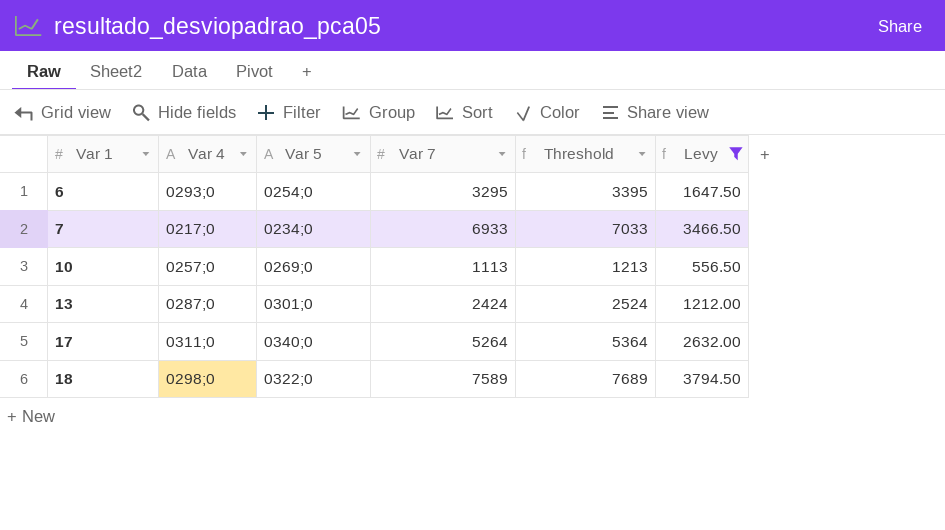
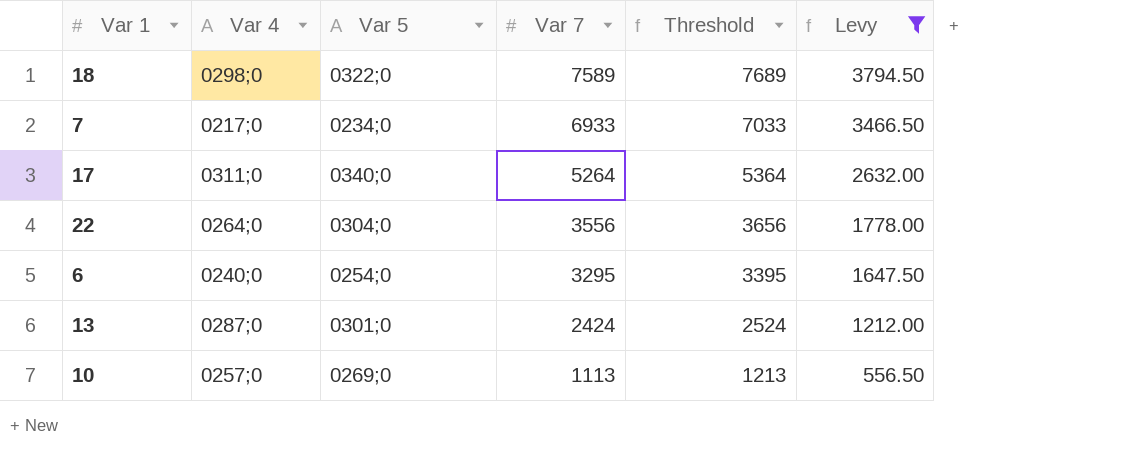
row order: Var 1 ascending -> Var 7 descending
row 22: none -> 0264;0 | 0304;0 | 3556 | 3656 | 1778.00
6 | Var 4: 0293;0 -> 0240;0

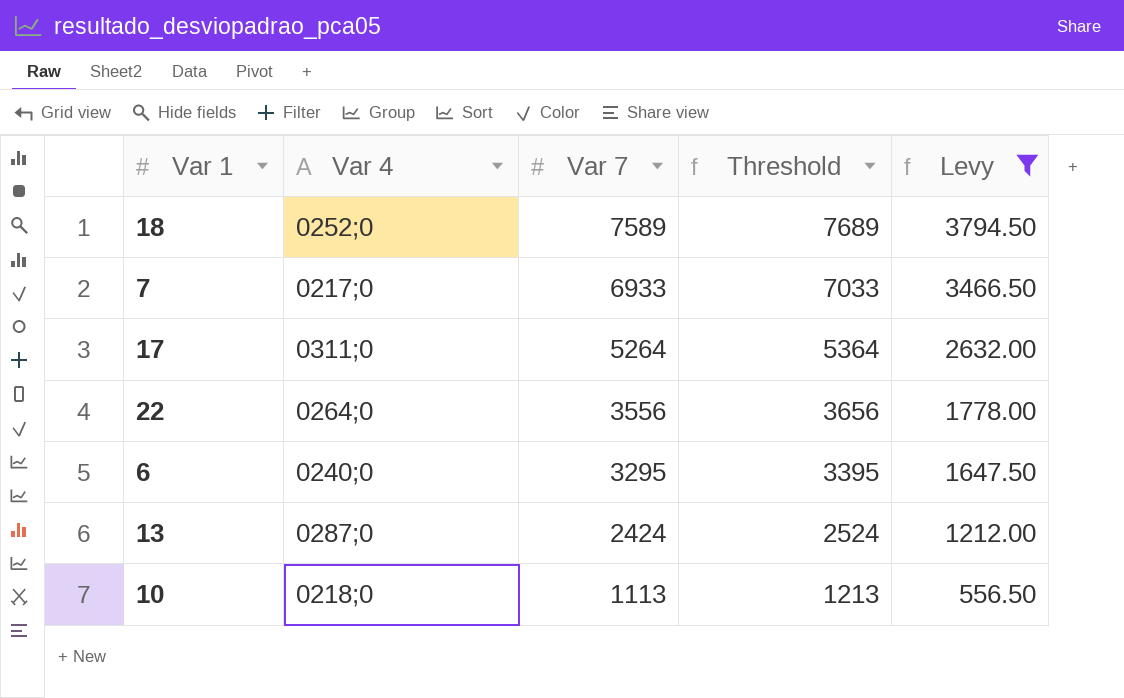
column Var 5 | position: 3 -> none
18 | Var 4: 0298;0 -> 0252;0
10 | Var 4: 0257;0 -> 0218;0

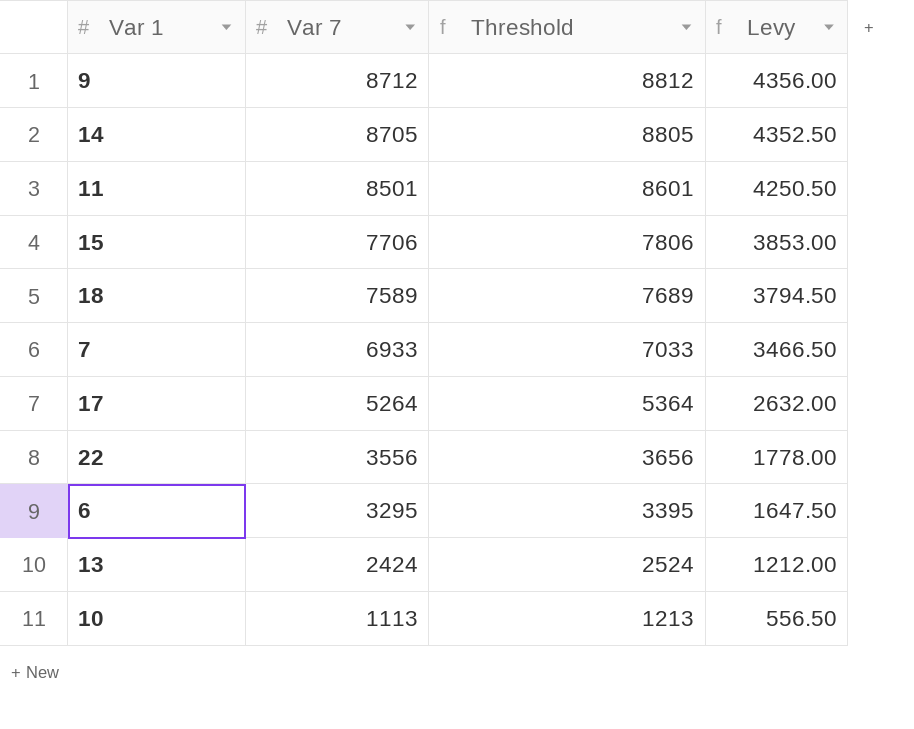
filter: Levy <= 3794.50 -> none
column Var 4 | position: 2 -> none

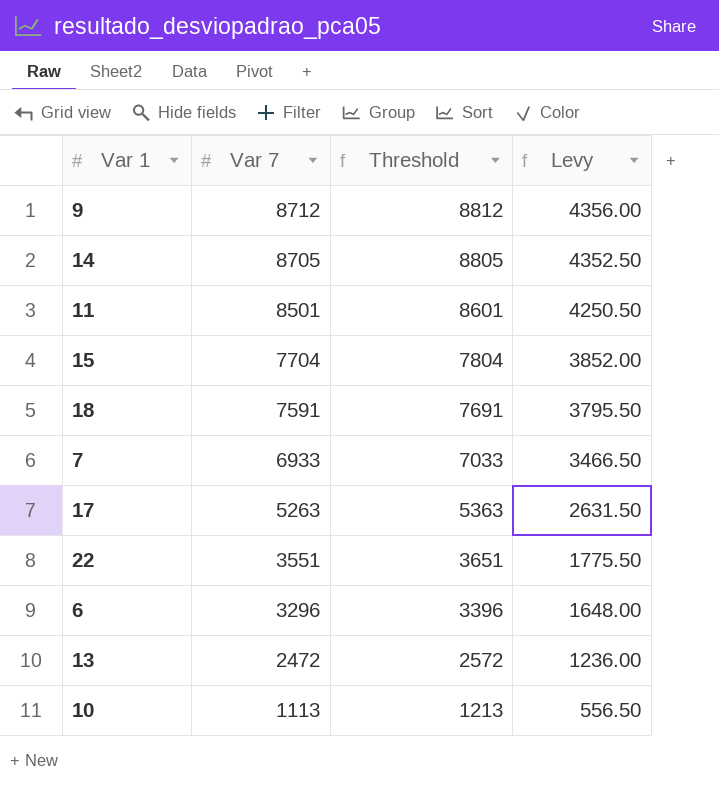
15 | Var 7: 7706 -> 7704
15 | Threshold: 7806 -> 7804
15 | Levy: 3853.00 -> 3852.00
18 | Var 7: 7589 -> 7591
18 | Threshold: 7689 -> 7691
18 | Levy: 3794.50 -> 3795.50
17 | Var 7: 5264 -> 5263
17 | Threshold: 5364 -> 5363
17 | Levy: 2632.00 -> 2631.50
22 | Var 7: 3556 -> 3551
22 | Threshold: 3656 -> 3651
22 | Levy: 1778.00 -> 1775.50
6 | Var 7: 3295 -> 3296
6 | Threshold: 3395 -> 3396
6 | Levy: 1647.50 -> 1648.00
13 | Var 7: 2424 -> 2472
13 | Threshold: 2524 -> 2572
13 | Levy: 1212.00 -> 1236.00

